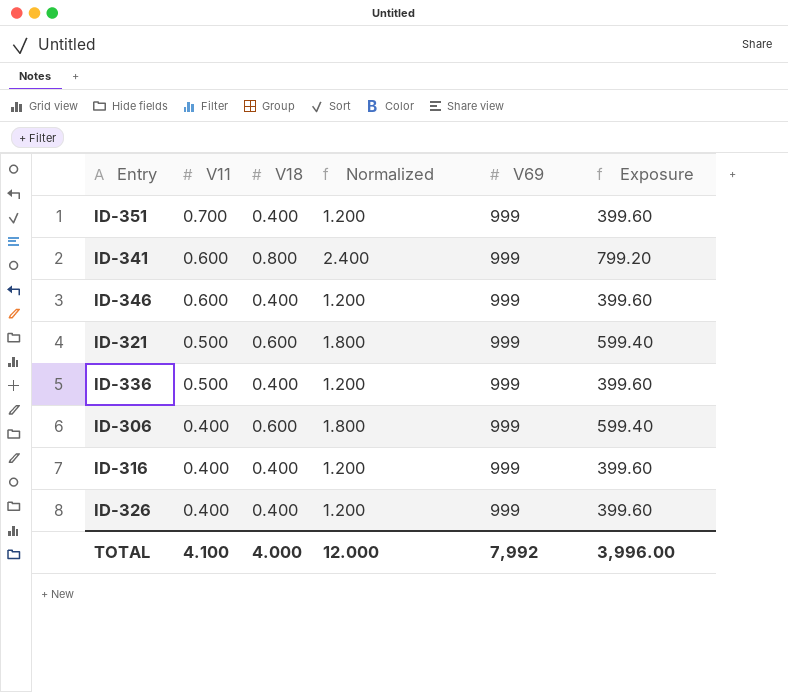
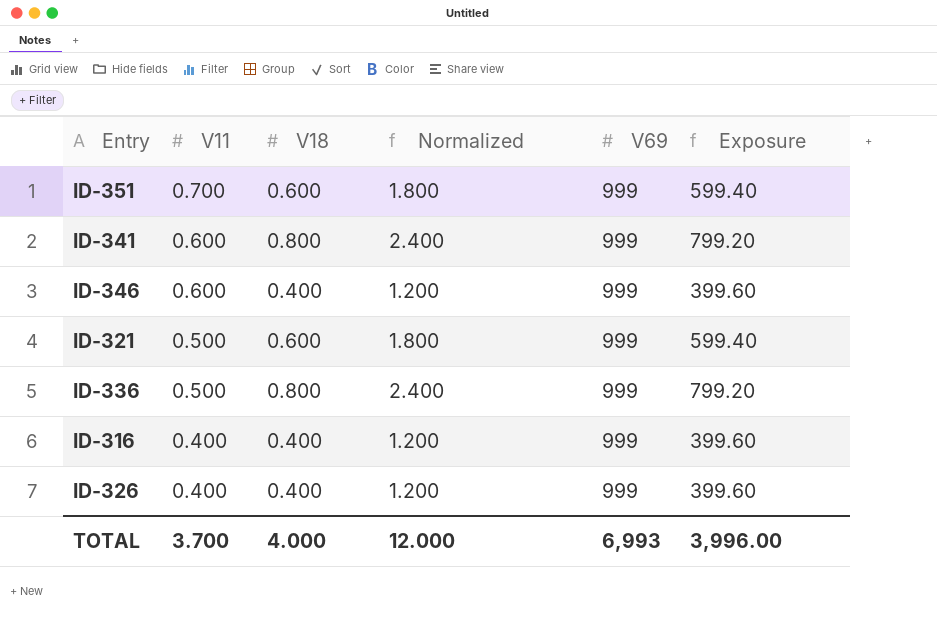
row ID-306: 0.400 | 0.600 | 1.800 | 999 | 599.40 -> none
ID-351 | V18: 0.400 -> 0.600
ID-351 | Normalized: 1.200 -> 1.800
ID-351 | Exposure: 399.60 -> 599.40
ID-336 | V18: 0.400 -> 0.800
ID-336 | Normalized: 1.200 -> 2.400
ID-336 | Exposure: 399.60 -> 799.20
TOTAL | V11: 4.100 -> 3.700
TOTAL | V69: 7,992 -> 6,993

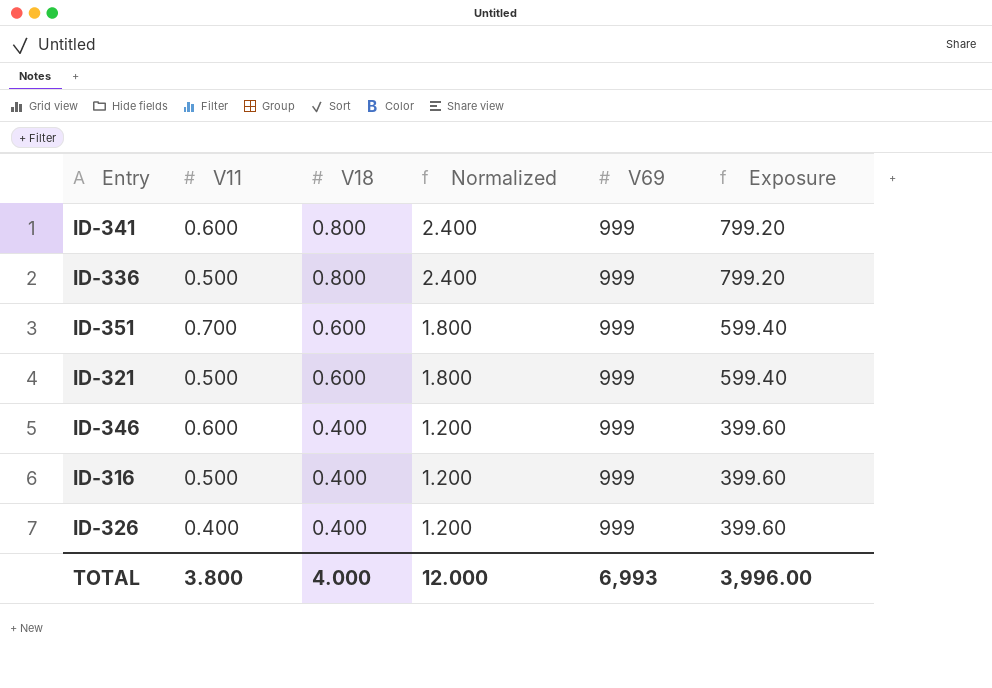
row order: V11 descending -> V18 descending
ID-316 | V11: 0.400 -> 0.500
TOTAL | V11: 3.700 -> 3.800

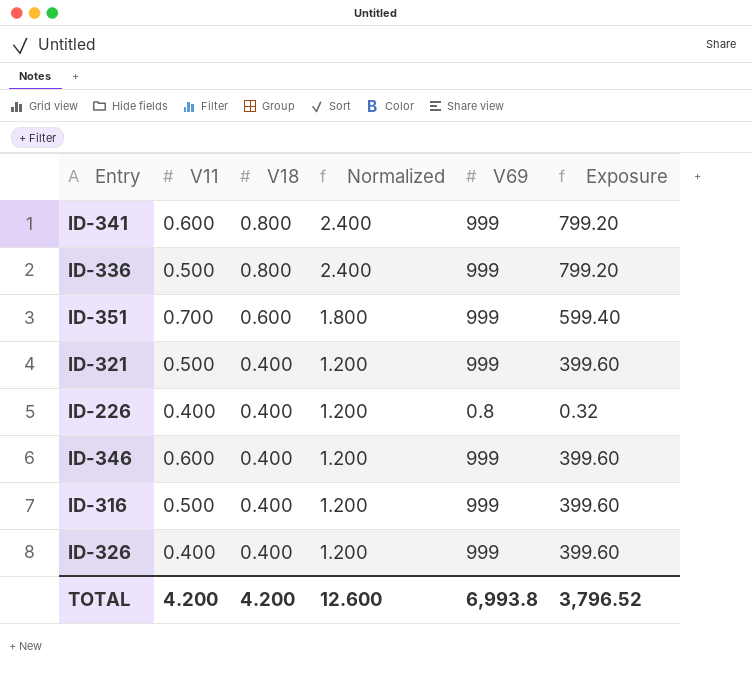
ID-321 | V18: 0.600 -> 0.400
ID-321 | Normalized: 1.800 -> 1.200
ID-321 | Exposure: 599.40 -> 399.60
row ID-226: none -> 0.400 | 0.400 | 1.200 | 0.8 | 0.32
TOTAL | V11: 3.800 -> 4.200
TOTAL | V18: 4.000 -> 4.200
TOTAL | Normalized: 12.000 -> 12.600
TOTAL | V69: 6,993 -> 6,993.8
TOTAL | Exposure: 3,996.00 -> 3,796.52

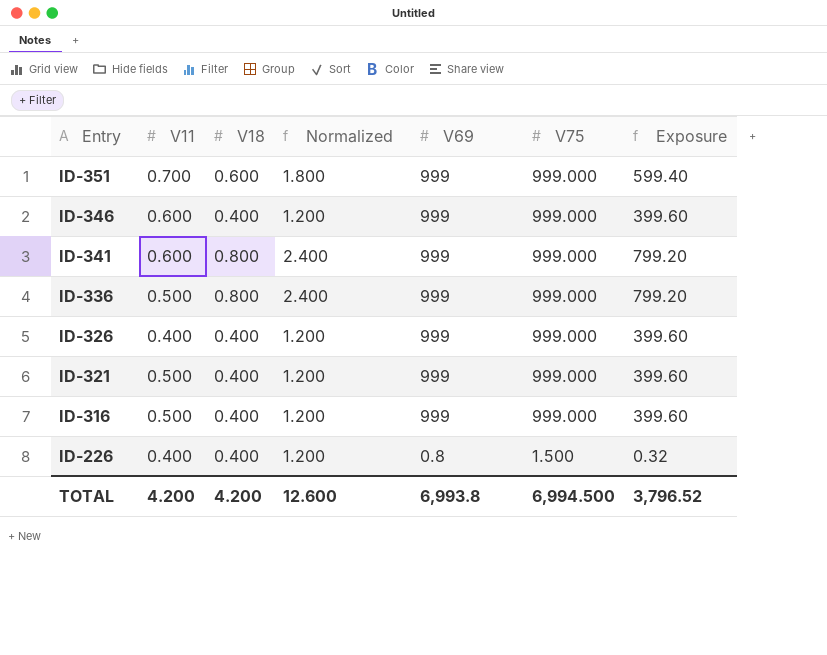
row order: V18 descending -> Entry descending
column V75 | position: none -> 6

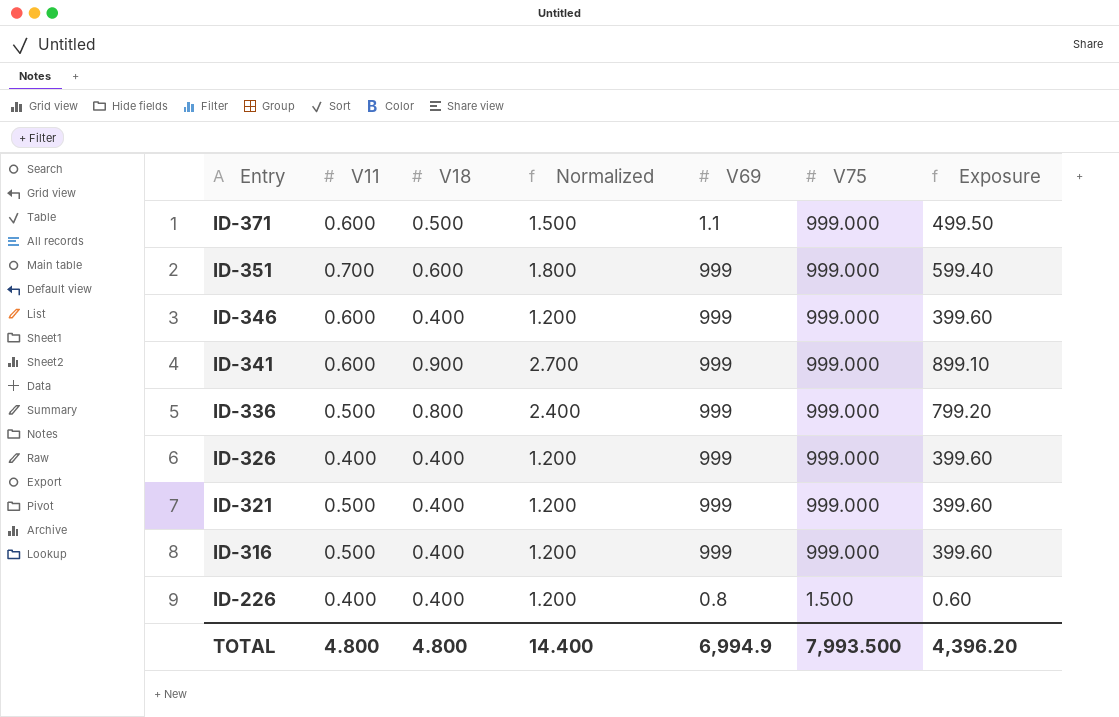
column Exposure | formula: [V18] * [V69] -> [V18] * [V75]
row ID-371: none -> 0.600 | 0.500 | 1.500 | 1.1 | 999.000 | 499.50
ID-341 | V18: 0.800 -> 0.900
ID-341 | Normalized: 2.400 -> 2.700
TOTAL | V11: 4.200 -> 4.800
TOTAL | V18: 4.200 -> 4.800
TOTAL | Normalized: 12.600 -> 14.400
TOTAL | V69: 6,993.8 -> 6,994.9
TOTAL | V75: 6,994.500 -> 7,993.500
TOTAL | Exposure: 3,796.52 -> 4,396.20

